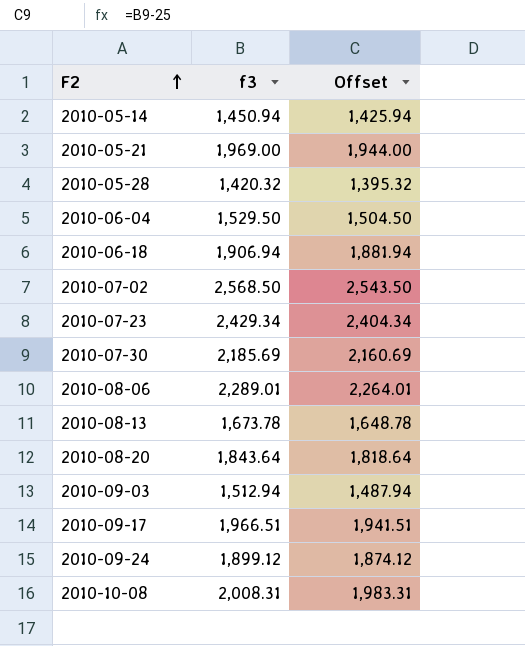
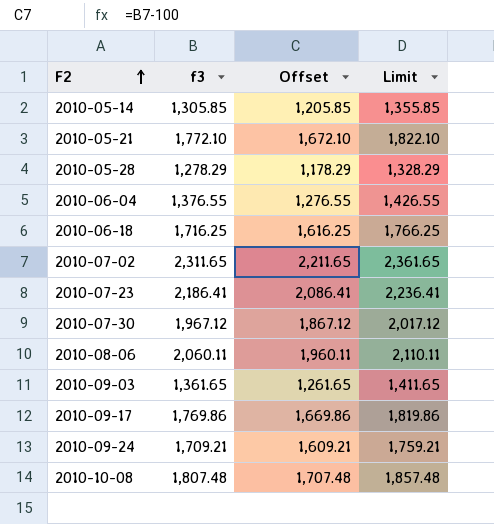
column Offset | formula: [f3] - 25 -> [f3] - 100
column Limit | formula: none -> [f3] + 50
row 2010-08-13: 1,673.78 | 1,648.78 -> none
row 2010-08-20: 1,843.64 | 1,818.64 -> none
2010-05-14 | f3: 1,450.94 -> 1,305.85
2010-05-21 | f3: 1,969.00 -> 1,772.10
2010-05-28 | f3: 1,420.32 -> 1,278.29
2010-06-04 | f3: 1,529.50 -> 1,376.55
2010-06-18 | f3: 1,906.94 -> 1,716.25
2010-07-02 | f3: 2,568.50 -> 2,311.65
2010-07-23 | f3: 2,429.34 -> 2,186.41
2010-07-30 | f3: 2,185.69 -> 1,967.12
2010-08-06 | f3: 2,289.01 -> 2,060.11
2010-09-03 | f3: 1,512.94 -> 1,361.65
2010-09-17 | f3: 1,966.51 -> 1,769.86
2010-09-24 | f3: 1,899.12 -> 1,709.21
2010-10-08 | f3: 2,008.31 -> 1,807.48

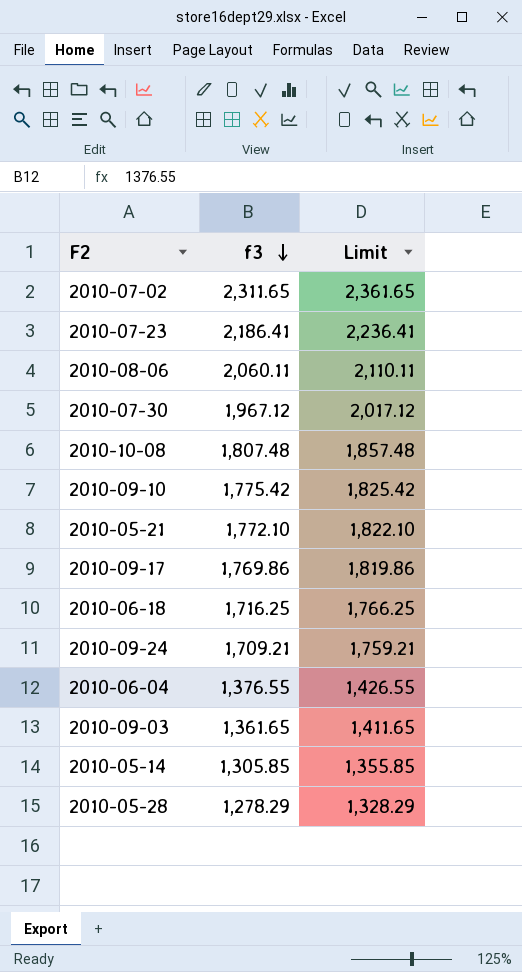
row order: F2 ascending -> f3 descending
column Offset | formula: [f3] - 100 -> none
row 2010-09-10: none -> 1,775.42 | 1,825.42

